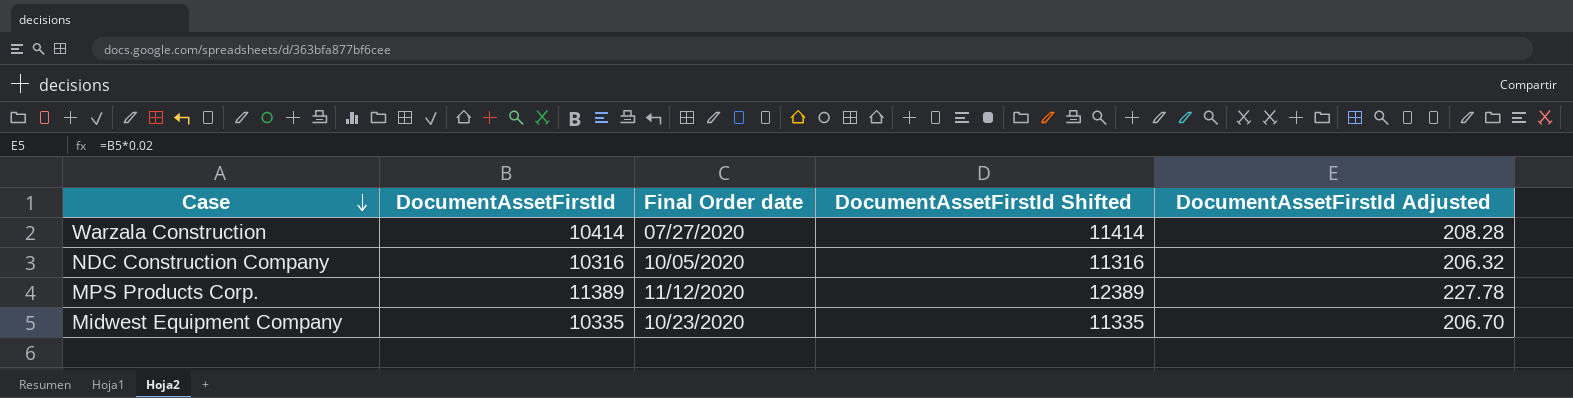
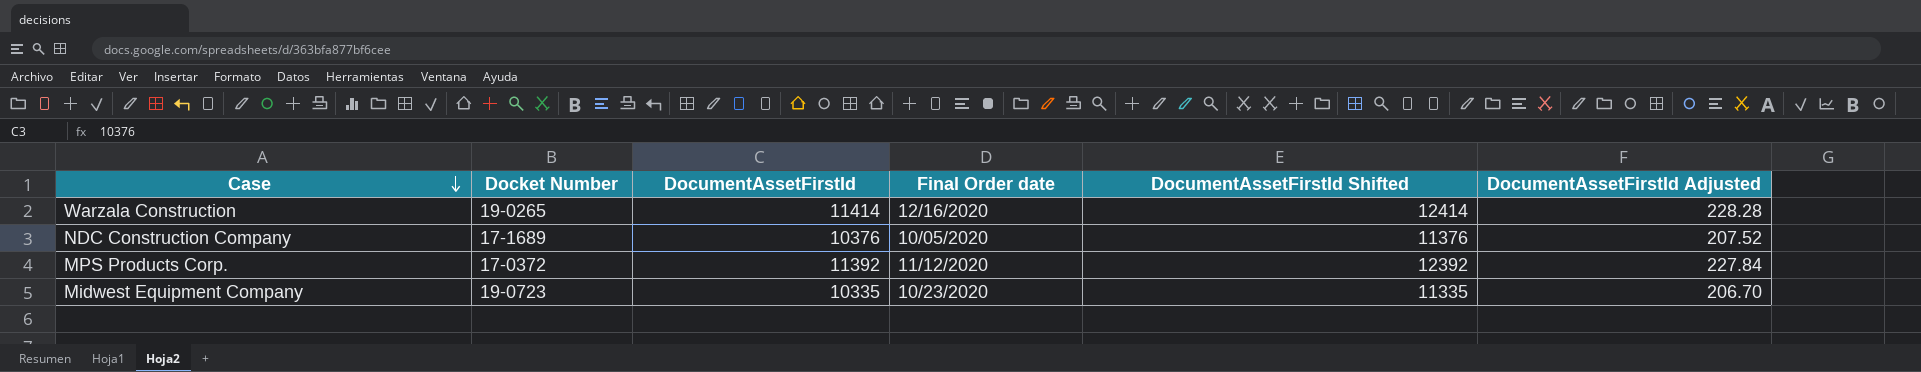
column Docket Number | position: none -> 2
Warzala Construction | DocumentAssetFirstId: 10414 -> 11414
Warzala Construction | Final Order date: 07/27/2020 -> 12/16/2020
Warzala Construction | DocumentAssetFirstId Shifted: 11414 -> 12414
Warzala Construction | DocumentAssetFirstId Adjusted: 208.28 -> 228.28
NDC Construction Company | DocumentAssetFirstId: 10316 -> 10376
NDC Construction Company | DocumentAssetFirstId Shifted: 11316 -> 11376
NDC Construction Company | DocumentAssetFirstId Adjusted: 206.32 -> 207.52
MPS Products Corp. | DocumentAssetFirstId: 11389 -> 11392
MPS Products Corp. | DocumentAssetFirstId Shifted: 12389 -> 12392
MPS Products Corp. | DocumentAssetFirstId Adjusted: 227.78 -> 227.84

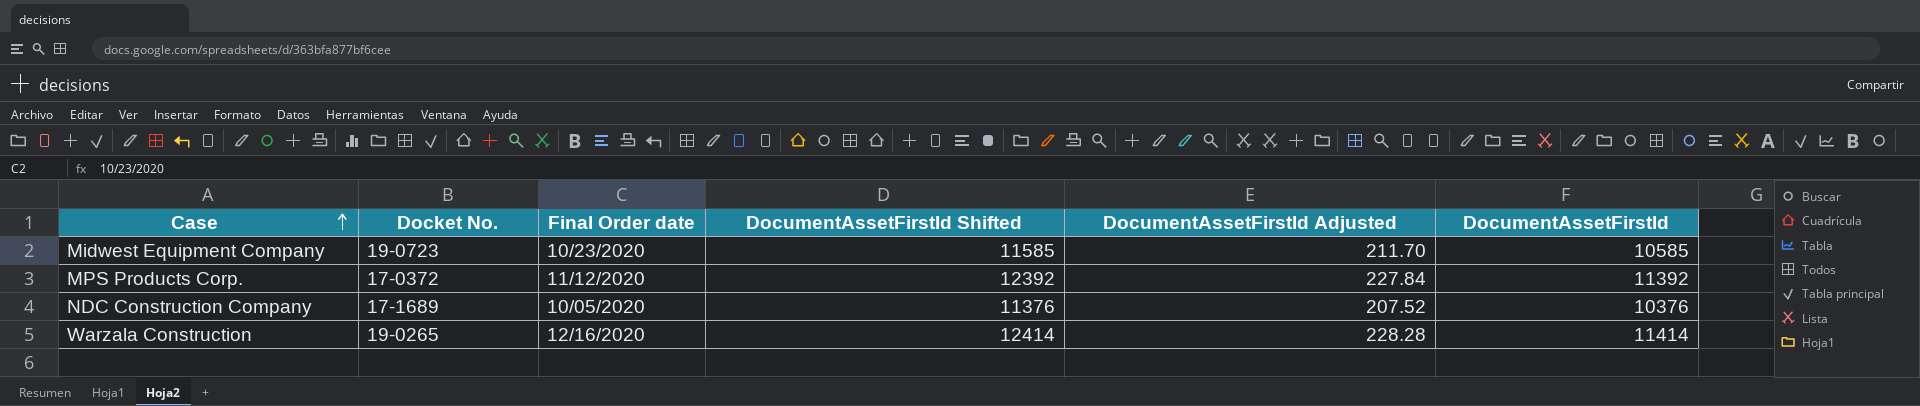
row order: Case descending -> Case ascending
column name: Docket Number -> Docket No.
column DocumentAssetFirstId | position: 3 -> 6
Midwest Equipment Company | DocumentAssetFirstId Shifted: 11335 -> 11585
Midwest Equipment Company | DocumentAssetFirstId Adjusted: 206.70 -> 211.70
Midwest Equipment Company | DocumentAssetFirstId: 10335 -> 10585

